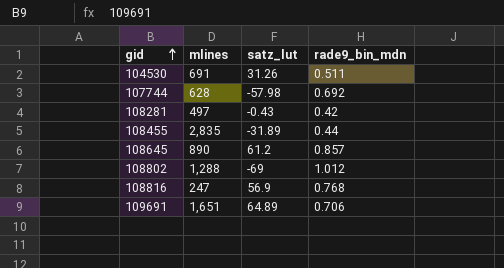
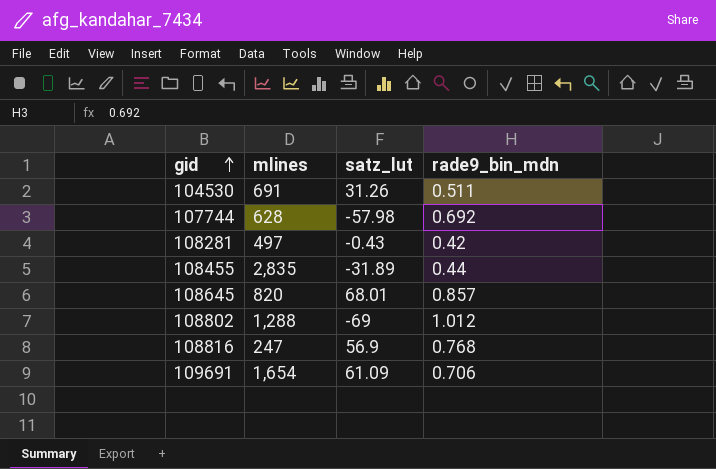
108645 | mlines: 890 -> 820
108645 | satz_lut: 61.2 -> 68.01
109691 | mlines: 1,651 -> 1,654
109691 | satz_lut: 64.89 -> 61.09

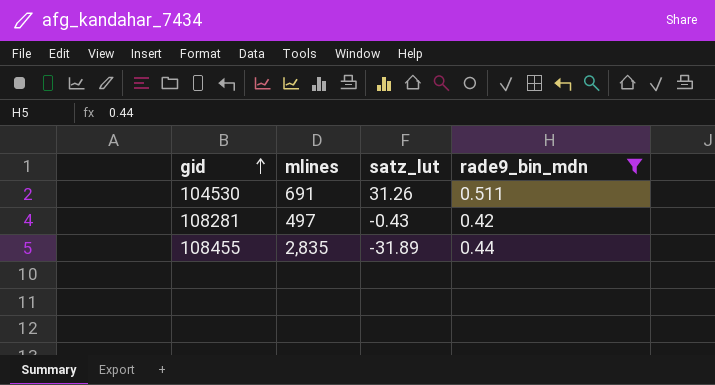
filter: none -> rade9_bin_mdn <= 0.511

